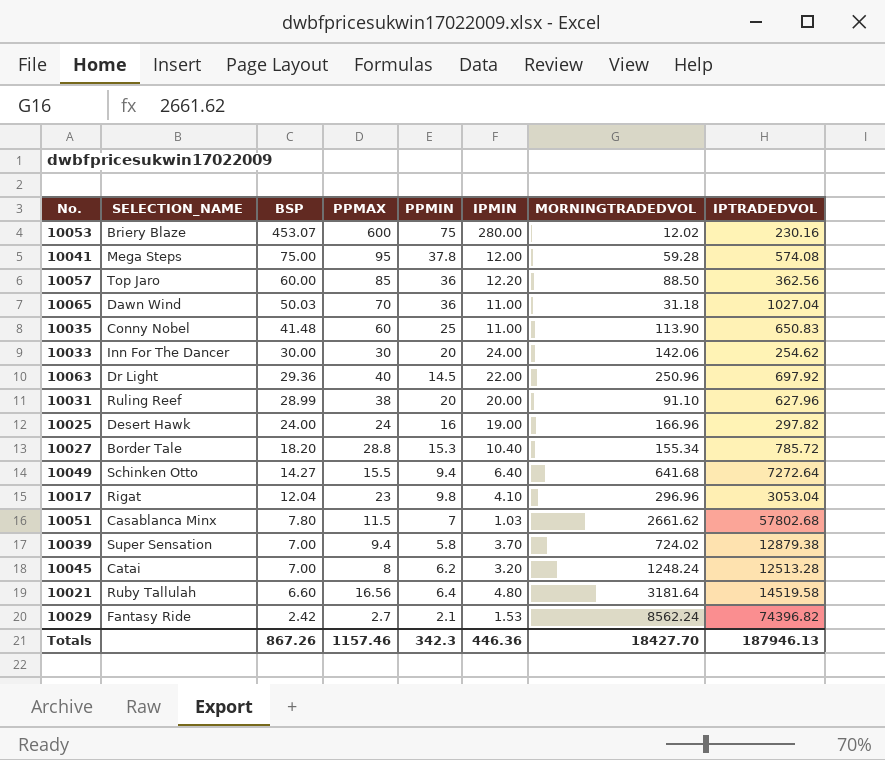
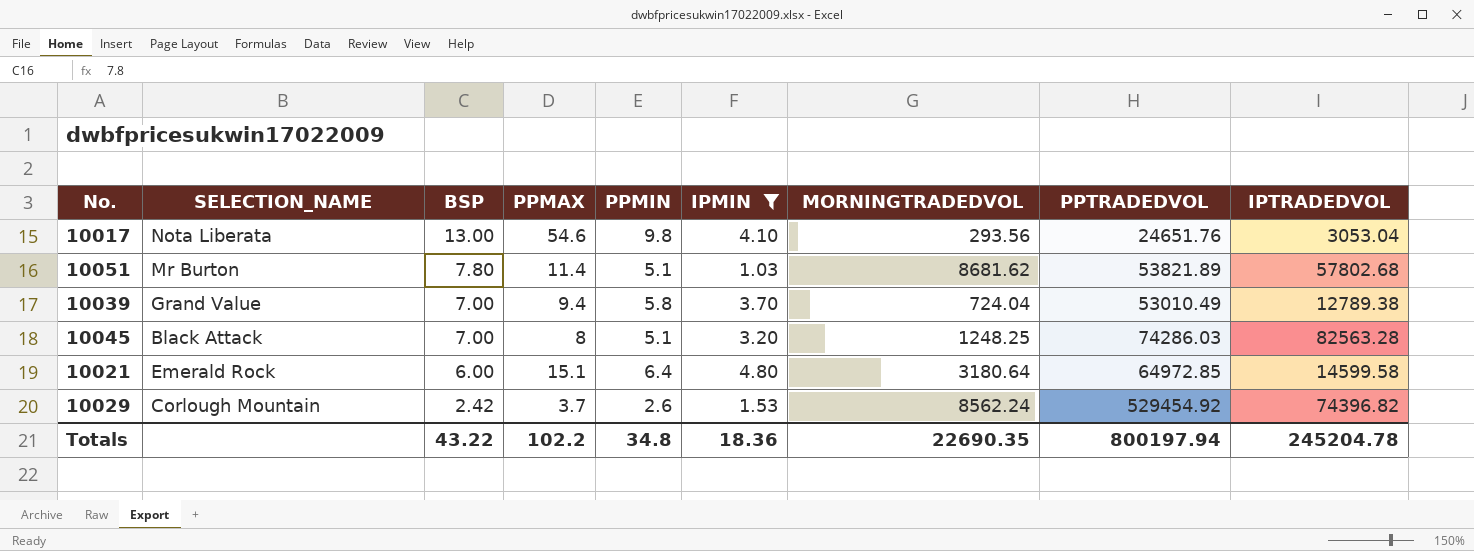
filter: none -> IPMIN <= 4.80
column PPTRADEDVOL | position: none -> 8
10017 | SELECTION_NAME: Rigat -> Nota Liberata
10017 | BSP: 12.04 -> 13.00
10017 | PPMAX: 23 -> 54.6
10017 | MORNINGTRADEDVOL: 296.96 -> 293.56
10051 | SELECTION_NAME: Casablanca Minx -> Mr Burton
10051 | PPMAX: 11.5 -> 11.4
10051 | PPMIN: 7 -> 5.1
10051 | MORNINGTRADEDVOL: 2661.62 -> 8681.62
10039 | SELECTION_NAME: Super Sensation -> Grand Value
10039 | MORNINGTRADEDVOL: 724.02 -> 724.04
10039 | IPTRADEDVOL: 12879.38 -> 12789.38
10045 | SELECTION_NAME: Catai -> Black Attack
10045 | PPMIN: 6.2 -> 5.1
10045 | MORNINGTRADEDVOL: 1248.24 -> 1248.25
10045 | IPTRADEDVOL: 12513.28 -> 82563.28
10021 | SELECTION_NAME: Ruby Tallulah -> Emerald Rock
10021 | BSP: 6.60 -> 6.00
10021 | PPMAX: 16.56 -> 15.1
10021 | MORNINGTRADEDVOL: 3181.64 -> 3180.64
10021 | IPTRADEDVOL: 14519.58 -> 14599.58
10029 | SELECTION_NAME: Fantasy Ride -> Corlough Mountain
10029 | PPMAX: 2.7 -> 3.7
10029 | PPMIN: 2.1 -> 2.6
Totals | BSP: 867.26 -> 43.22
Totals | PPMAX: 1157.46 -> 102.2
Totals | PPMIN: 342.3 -> 34.8
Totals | IPMIN: 446.36 -> 18.36
Totals | MORNINGTRADEDVOL: 18427.70 -> 22690.35
Totals | IPTRADEDVOL: 187946.13 -> 245204.78

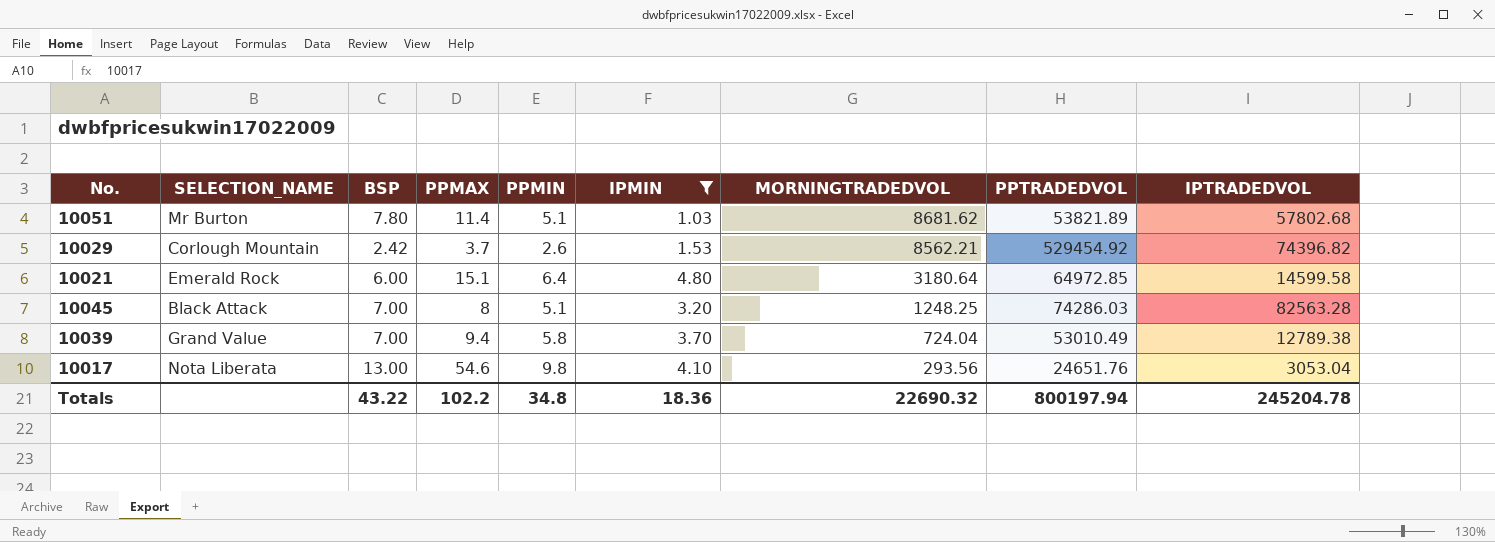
row order: BSP descending -> MORNINGTRADEDVOL descending
10029 | MORNINGTRADEDVOL: 8562.24 -> 8562.21
Totals | MORNINGTRADEDVOL: 22690.35 -> 22690.32

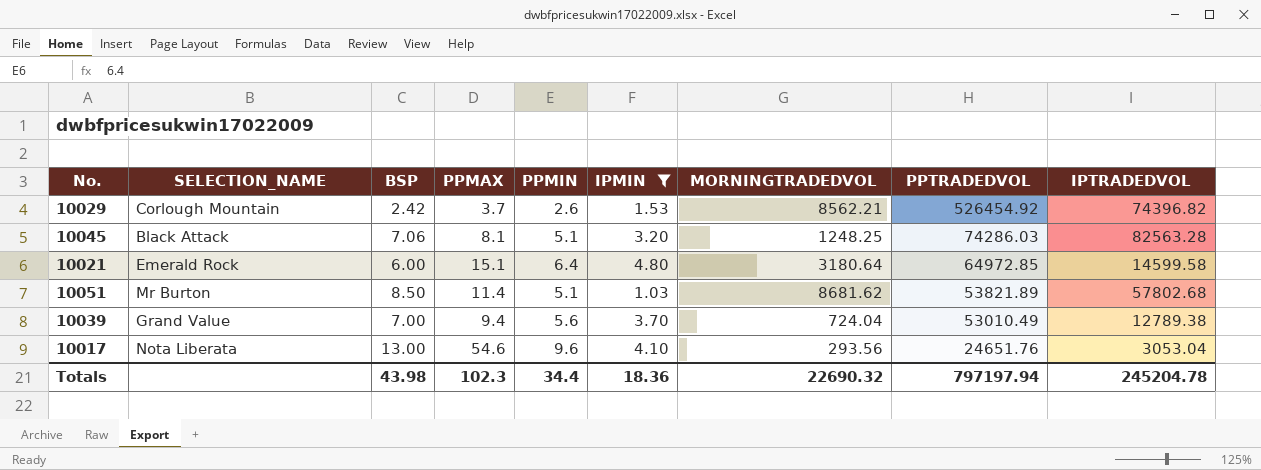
row order: MORNINGTRADEDVOL descending -> PPTRADEDVOL descending
10029 | PPTRADEDVOL: 529454.92 -> 526454.92
10045 | BSP: 7.00 -> 7.06
10045 | PPMAX: 8 -> 8.1
10051 | BSP: 7.80 -> 8.50
10039 | PPMIN: 5.8 -> 5.6
10017 | PPMIN: 9.8 -> 9.6
Totals | BSP: 43.22 -> 43.98
Totals | PPMAX: 102.2 -> 102.3
Totals | PPMIN: 34.8 -> 34.4
Totals | PPTRADEDVOL: 800197.94 -> 797197.94

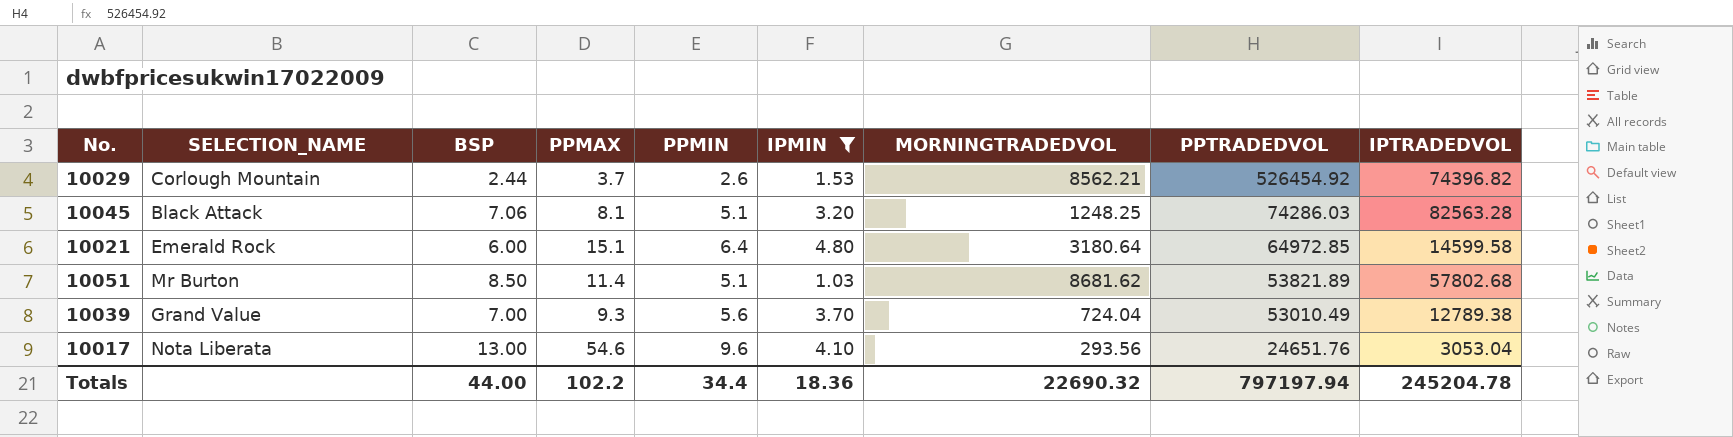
10029 | BSP: 2.42 -> 2.44
10039 | PPMAX: 9.4 -> 9.3
Totals | BSP: 43.98 -> 44.00
Totals | PPMAX: 102.3 -> 102.2

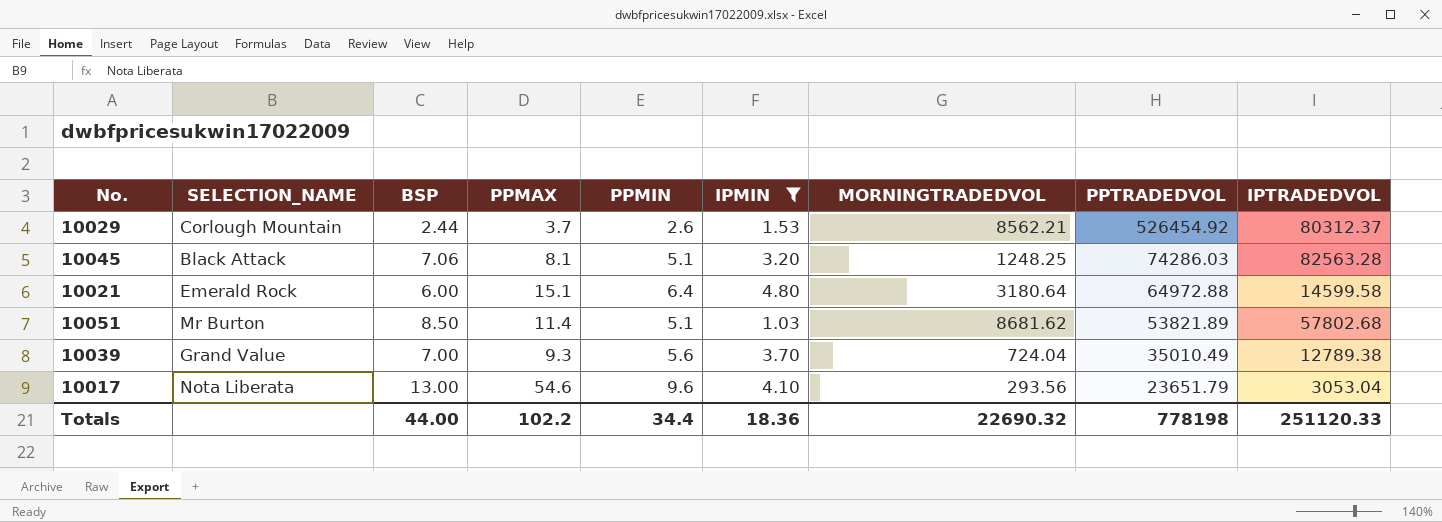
10029 | IPTRADEDVOL: 74396.82 -> 80312.37
10021 | PPTRADEDVOL: 64972.85 -> 64972.88
10039 | PPTRADEDVOL: 53010.49 -> 35010.49
10017 | PPTRADEDVOL: 24651.76 -> 23651.79
Totals | PPTRADEDVOL: 797197.94 -> 778198
Totals | IPTRADEDVOL: 245204.78 -> 251120.33

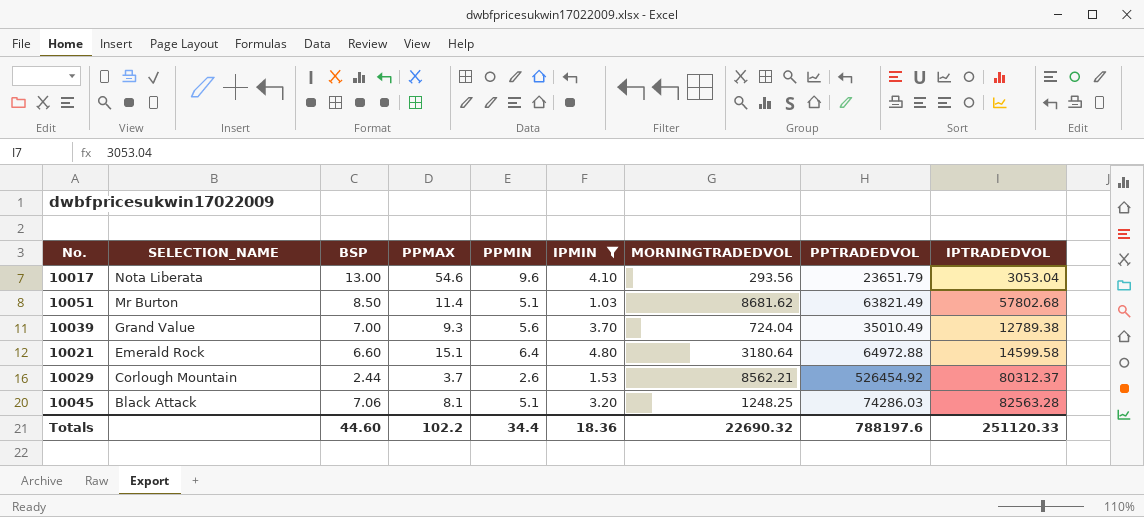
row order: PPTRADEDVOL descending -> SELECTION_NAME descending
10051 | PPTRADEDVOL: 53821.89 -> 63821.49
10021 | BSP: 6.00 -> 6.60
Totals | BSP: 44.00 -> 44.60
Totals | PPTRADEDVOL: 778198 -> 788197.6

